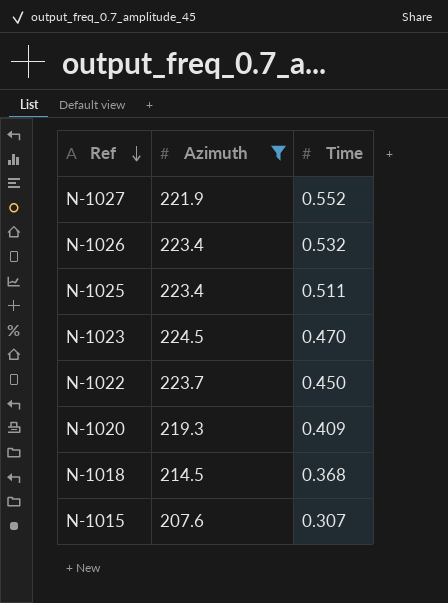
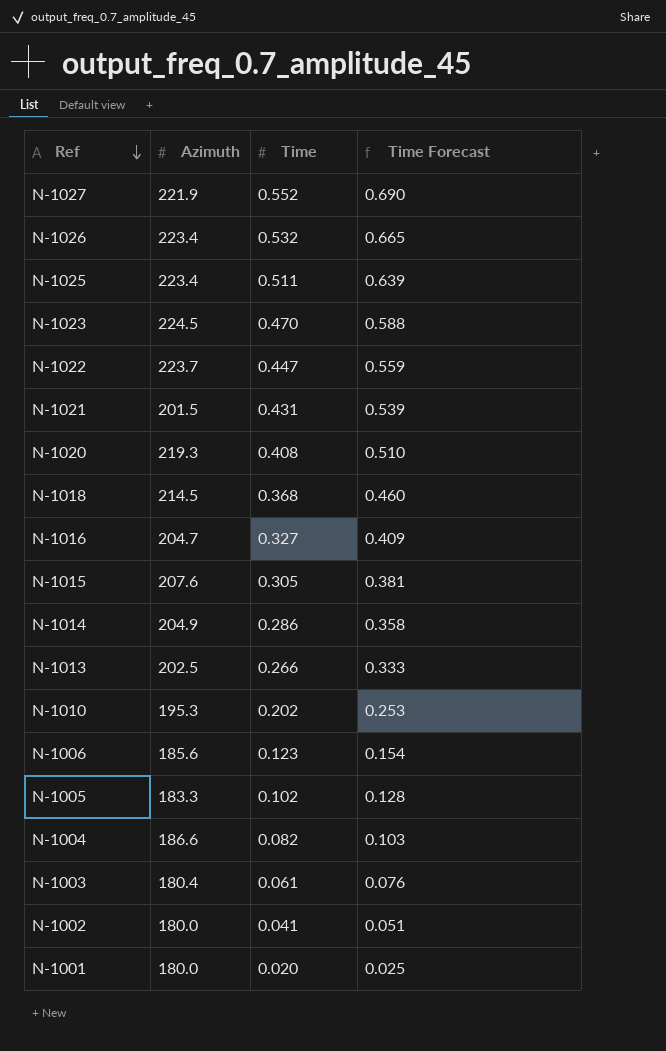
filter: Azimuth >= 207.6 -> none
column Time Forecast | formula: none -> [Time] * 1.25
N-1022 | Time: 0.450 -> 0.447
N-1020 | Time: 0.409 -> 0.408
N-1015 | Time: 0.307 -> 0.305

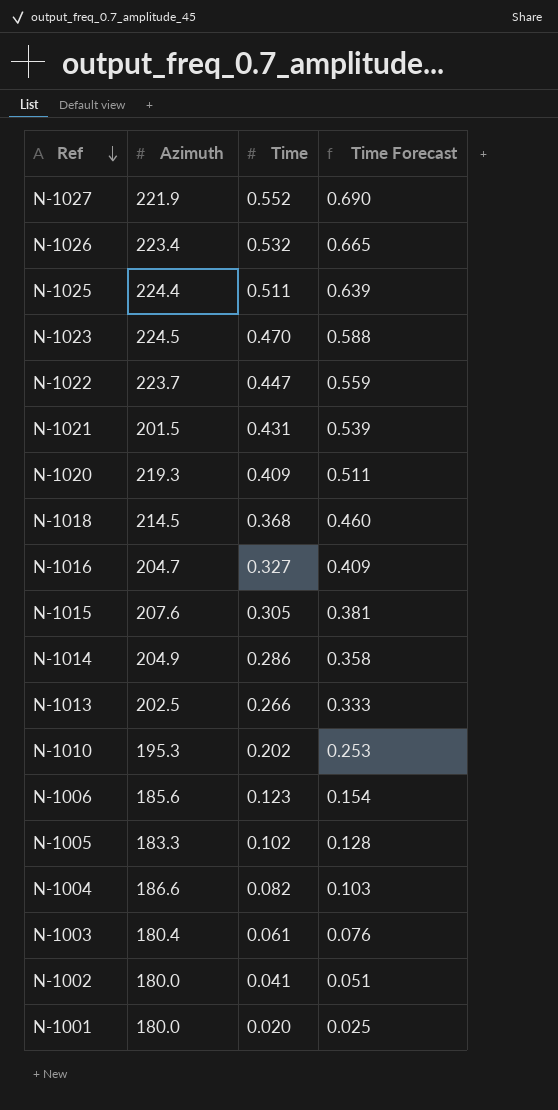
N-1025 | Azimuth: 223.4 -> 224.4
N-1020 | Time: 0.408 -> 0.409
N-1020 | Time Forecast: 0.510 -> 0.511

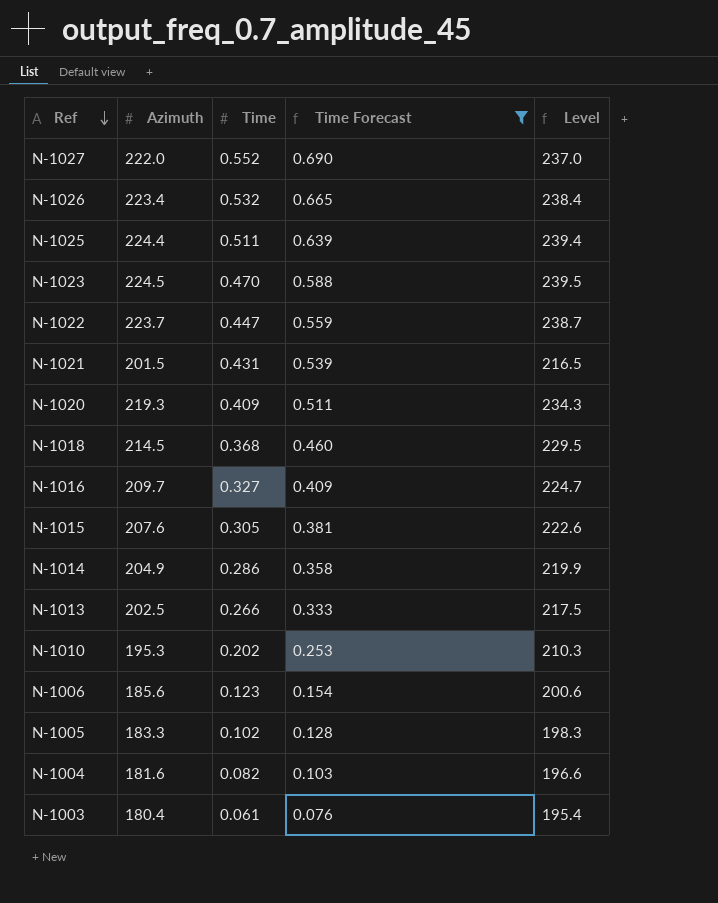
filter: none -> Time Forecast >= 0.076
column Level | formula: none -> [Azimuth] + 15
N-1027 | Azimuth: 221.9 -> 222.0
N-1016 | Azimuth: 204.7 -> 209.7
N-1004 | Azimuth: 186.6 -> 181.6

